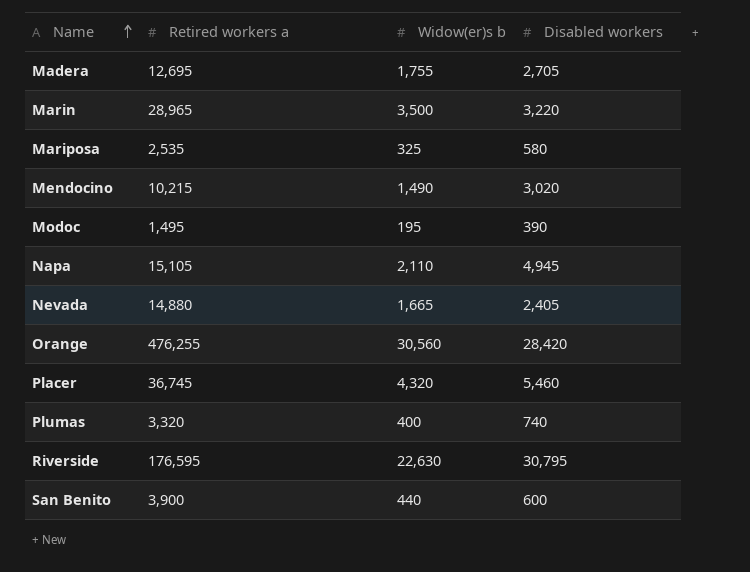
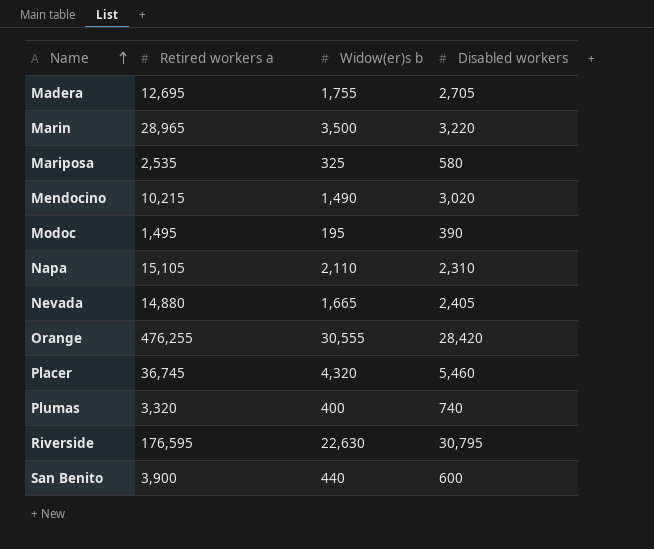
Napa | Disabled workers: 4,945 -> 2,310
Orange | Widow(er)s b: 30,560 -> 30,555

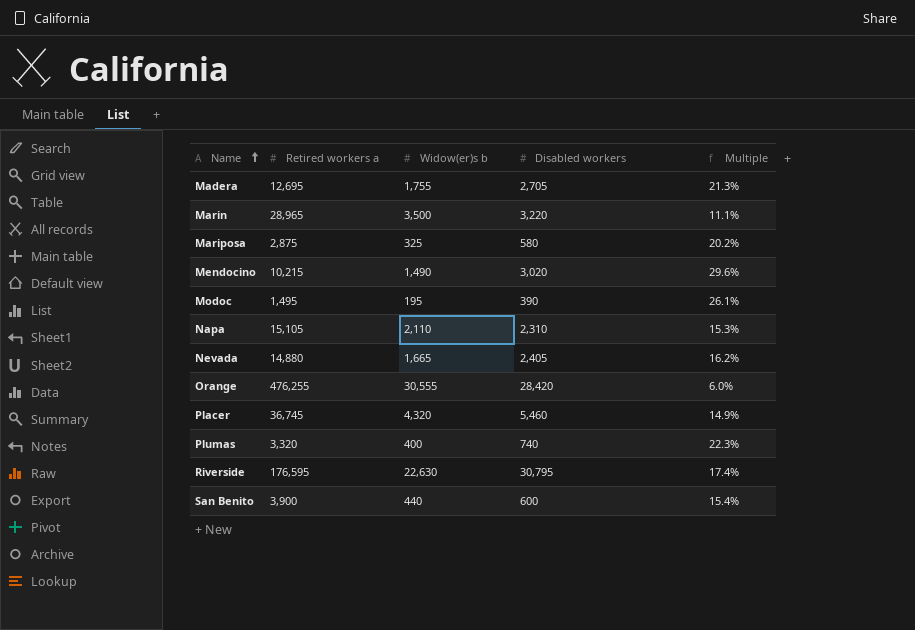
column Multiple | formula: none -> [Disabled workers] / [Retired workers a]
Mariposa | Retired workers a: 2,535 -> 2,875

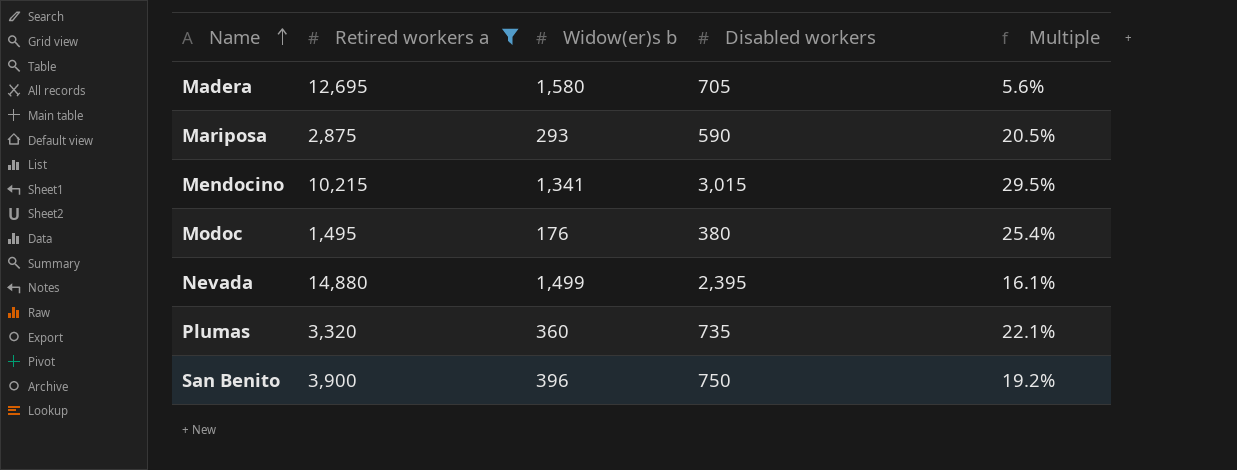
filter: none -> Retired workers a <= 14,880
Madera | Widow(er)s b: 1,755 -> 1,580
Madera | Disabled workers: 2,705 -> 705
Madera | Multiple: 21.3% -> 5.6%
Mariposa | Widow(er)s b: 325 -> 293
Mariposa | Disabled workers: 580 -> 590
Mariposa | Multiple: 20.2% -> 20.5%
Mendocino | Widow(er)s b: 1,490 -> 1,341
Mendocino | Disabled workers: 3,020 -> 3,015
Mendocino | Multiple: 29.6% -> 29.5%
Modoc | Widow(er)s b: 195 -> 176
Modoc | Disabled workers: 390 -> 380
Modoc | Multiple: 26.1% -> 25.4%
Nevada | Widow(er)s b: 1,665 -> 1,499
Nevada | Disabled workers: 2,405 -> 2,395
Nevada | Multiple: 16.2% -> 16.1%
Plumas | Widow(er)s b: 400 -> 360
Plumas | Disabled workers: 740 -> 735
Plumas | Multiple: 22.3% -> 22.1%
San Benito | Widow(er)s b: 440 -> 396
San Benito | Disabled workers: 600 -> 750
San Benito | Multiple: 15.4% -> 19.2%

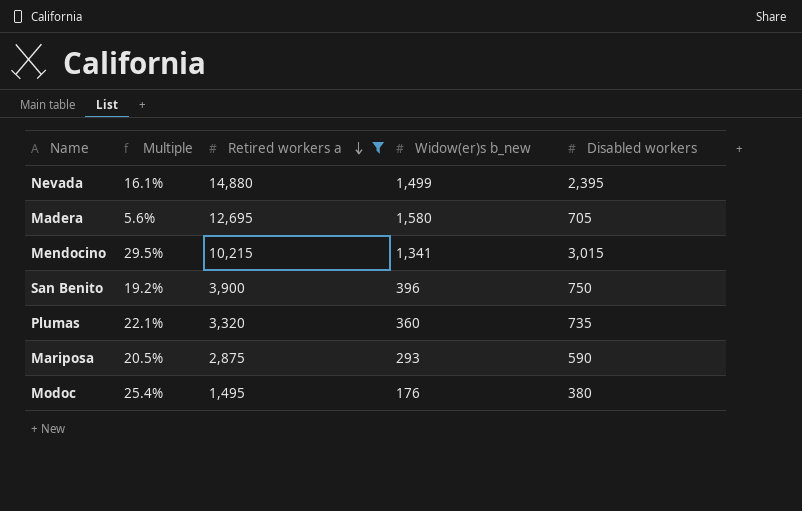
row order: Name ascending -> Retired workers a descending
column Multiple | position: 5 -> 2
column name: Widow(er)s b -> Widow(er)s b_new

